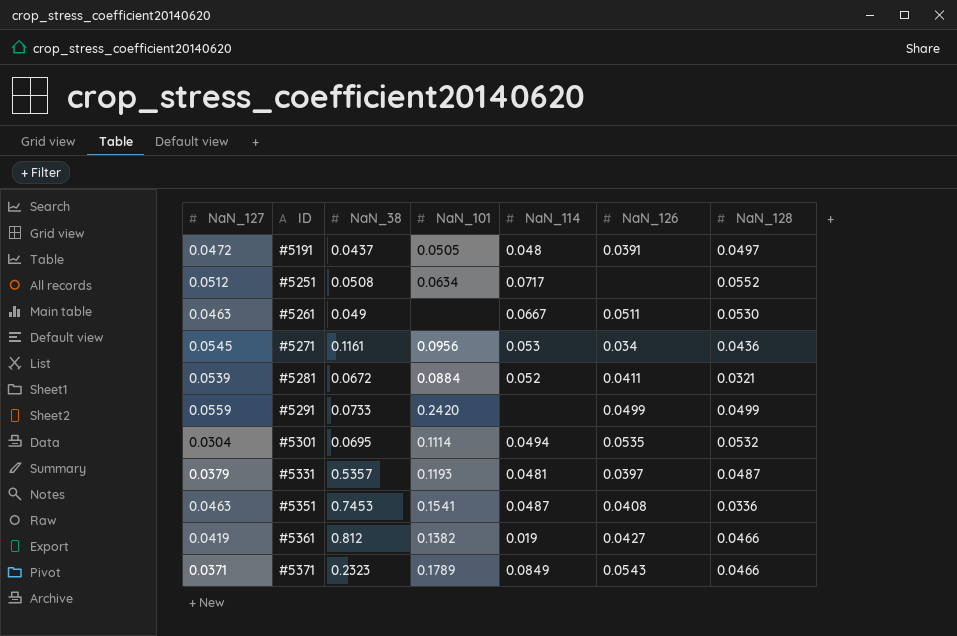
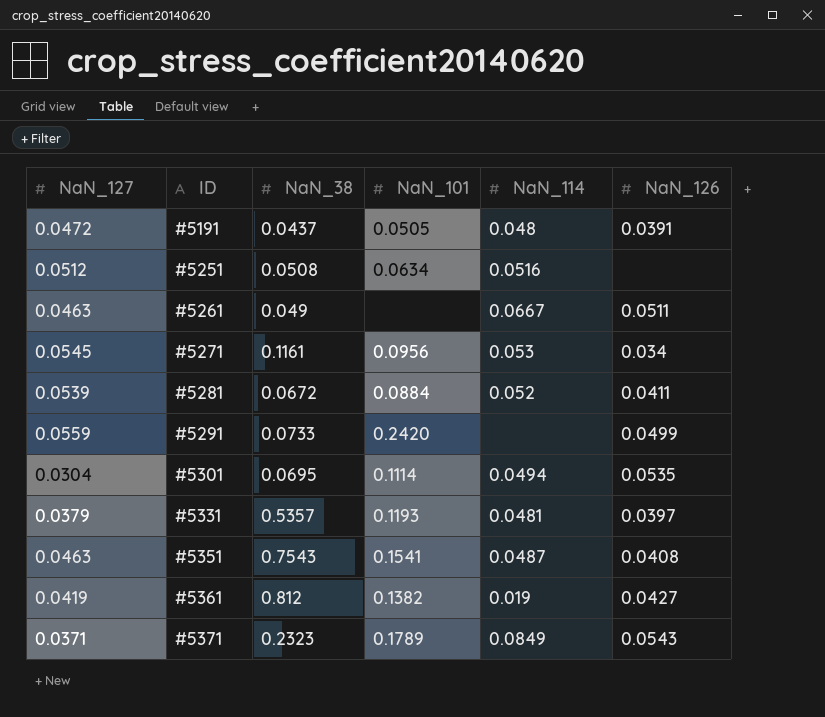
column NaN_128 | position: 7 -> none
#5251 | NaN_114: 0.0717 -> 0.0516
#5351 | NaN_38: 0.7453 -> 0.7543

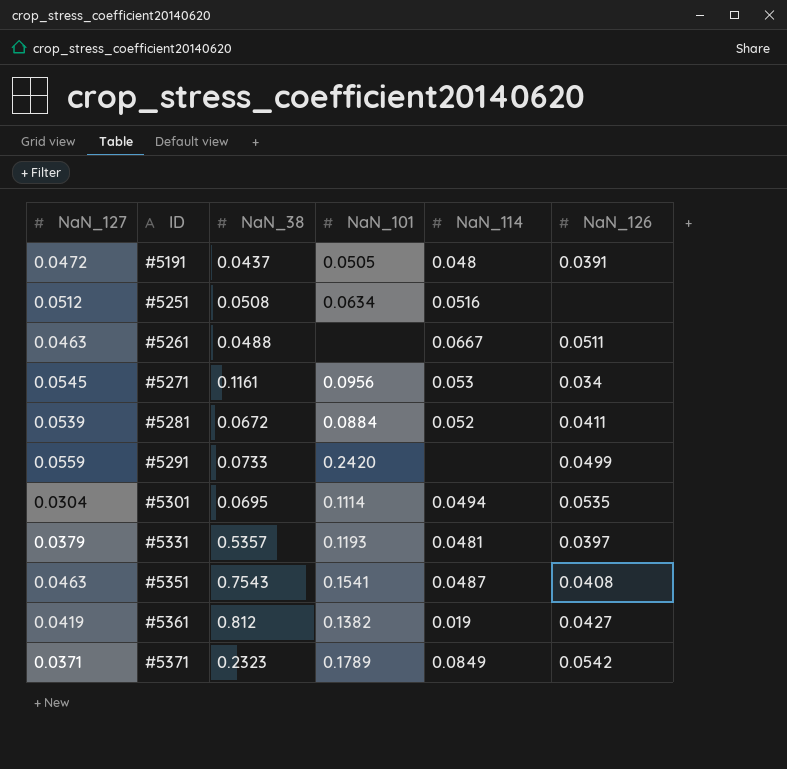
#5261 | NaN_38: 0.049 -> 0.0488
#5371 | NaN_126: 0.0543 -> 0.0542

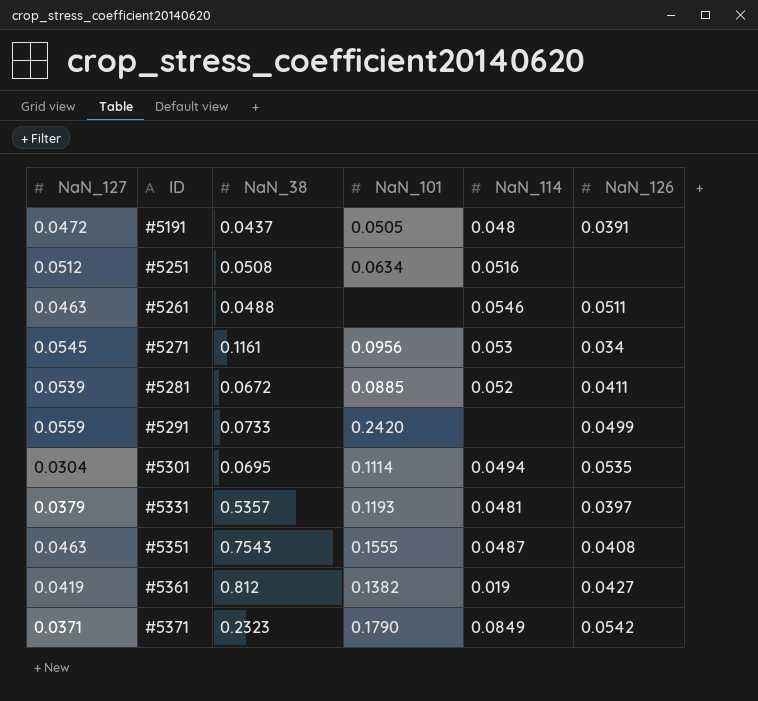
#5261 | NaN_114: 0.0667 -> 0.0546
#5281 | NaN_101: 0.0884 -> 0.0885
#5351 | NaN_101: 0.1541 -> 0.1555
#5371 | NaN_101: 0.1789 -> 0.1790

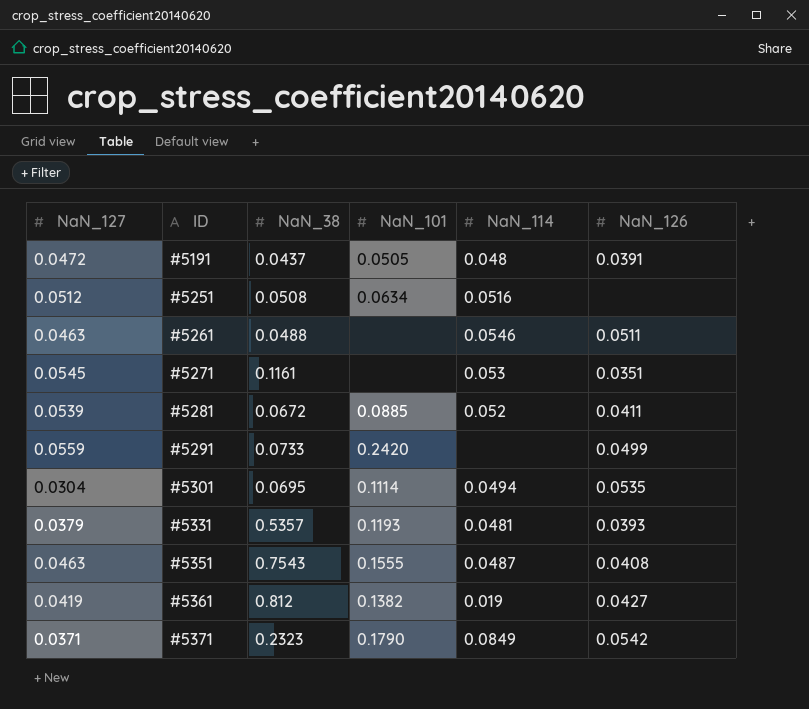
#5271 | NaN_101: 0.0956 -> none
#5271 | NaN_126: 0.034 -> 0.0351
#5331 | NaN_126: 0.0397 -> 0.0393

